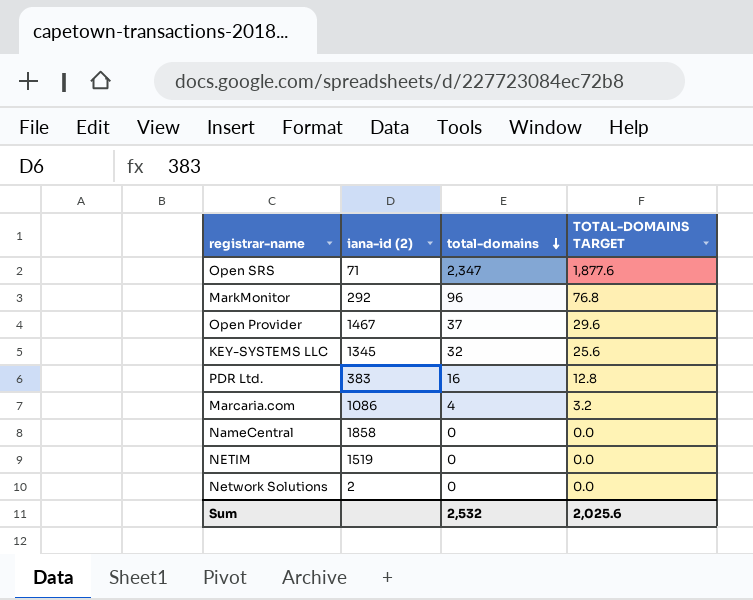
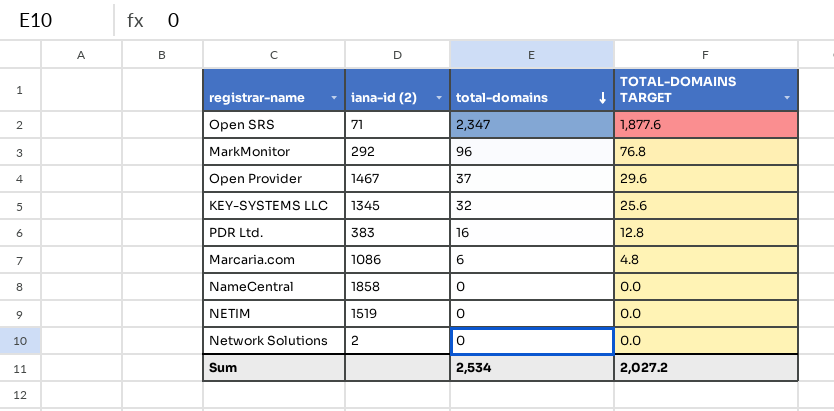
Marcaria.com | total-domains: 4 -> 6
Marcaria.com | TOTAL-DOMAINS TARGET: 3.2 -> 4.8
Sum | total-domains: 2,532 -> 2,534
Sum | TOTAL-DOMAINS TARGET: 2,025.6 -> 2,027.2

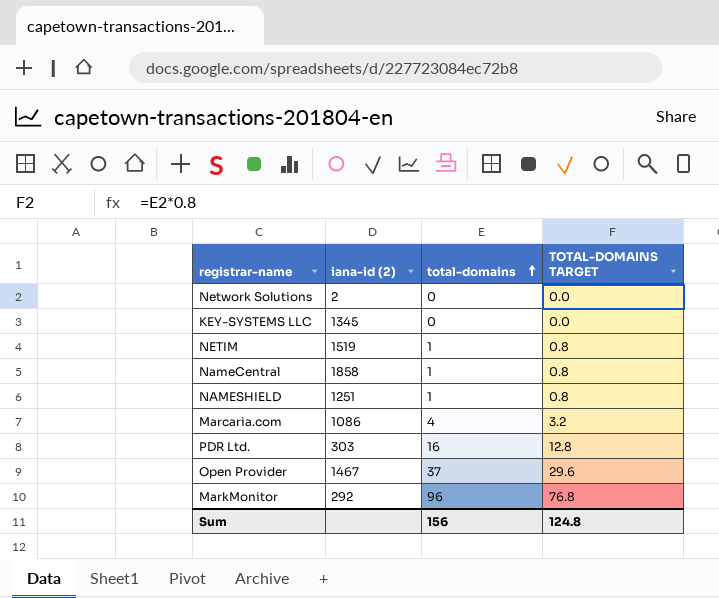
row order: total-domains descending -> total-domains ascending
row Open SRS: 71 | 2,347 | 1,877.6 -> none
KEY-SYSTEMS LLC | total-domains: 32 -> 0
KEY-SYSTEMS LLC | TOTAL-DOMAINS TARGET: 25.6 -> 0.0
NETIM | total-domains: 0 -> 1
NETIM | TOTAL-DOMAINS TARGET: 0.0 -> 0.8
NameCentral | total-domains: 0 -> 1
NameCentral | TOTAL-DOMAINS TARGET: 0.0 -> 0.8
row NAMESHIELD: none -> 1251 | 1 | 0.8
Marcaria.com | total-domains: 6 -> 4
Marcaria.com | TOTAL-DOMAINS TARGET: 4.8 -> 3.2
PDR Ltd. | iana-id (2): 383 -> 303
Sum | total-domains: 2,534 -> 156
Sum | TOTAL-DOMAINS TARGET: 2,027.2 -> 124.8

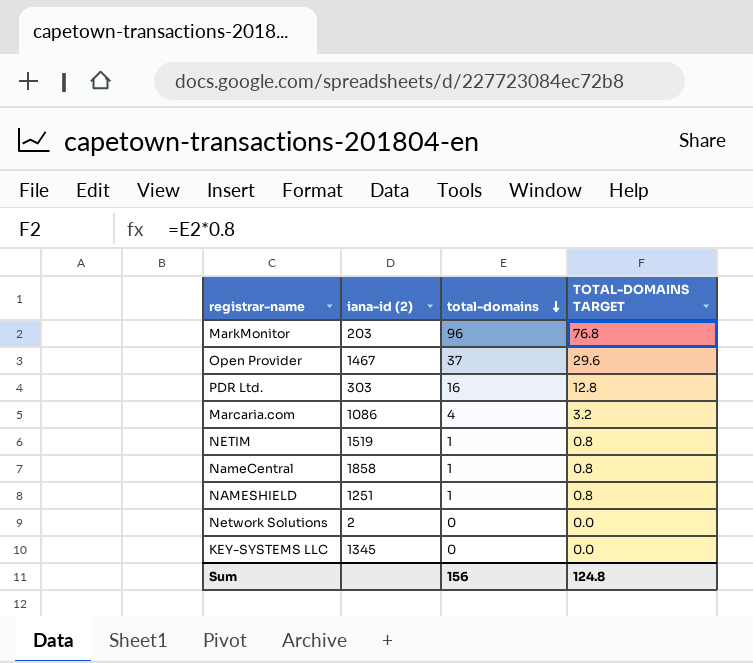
row order: total-domains ascending -> total-domains descending
MarkMonitor | iana-id (2): 292 -> 203

